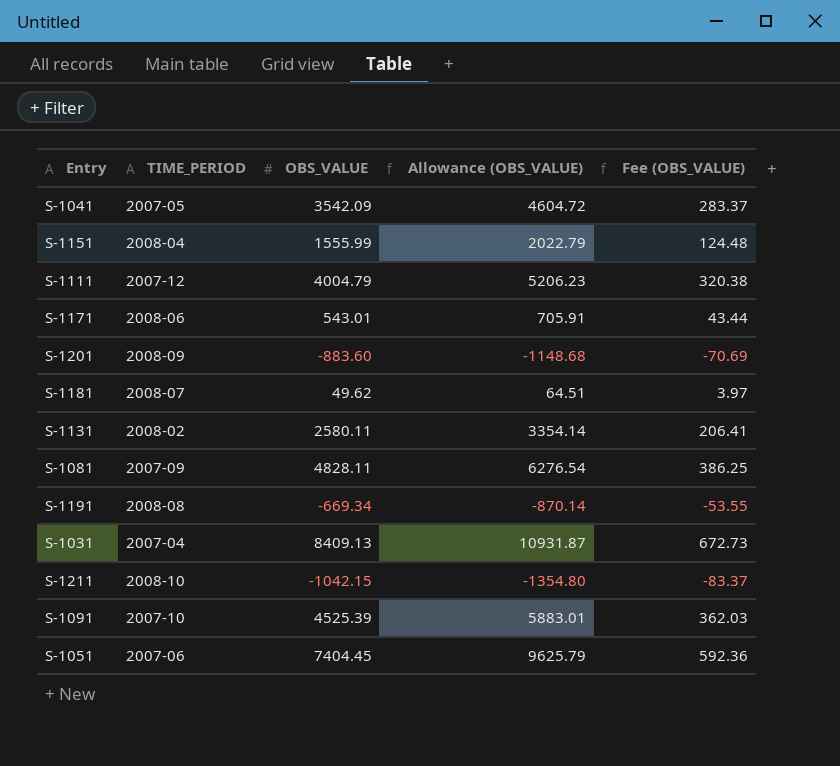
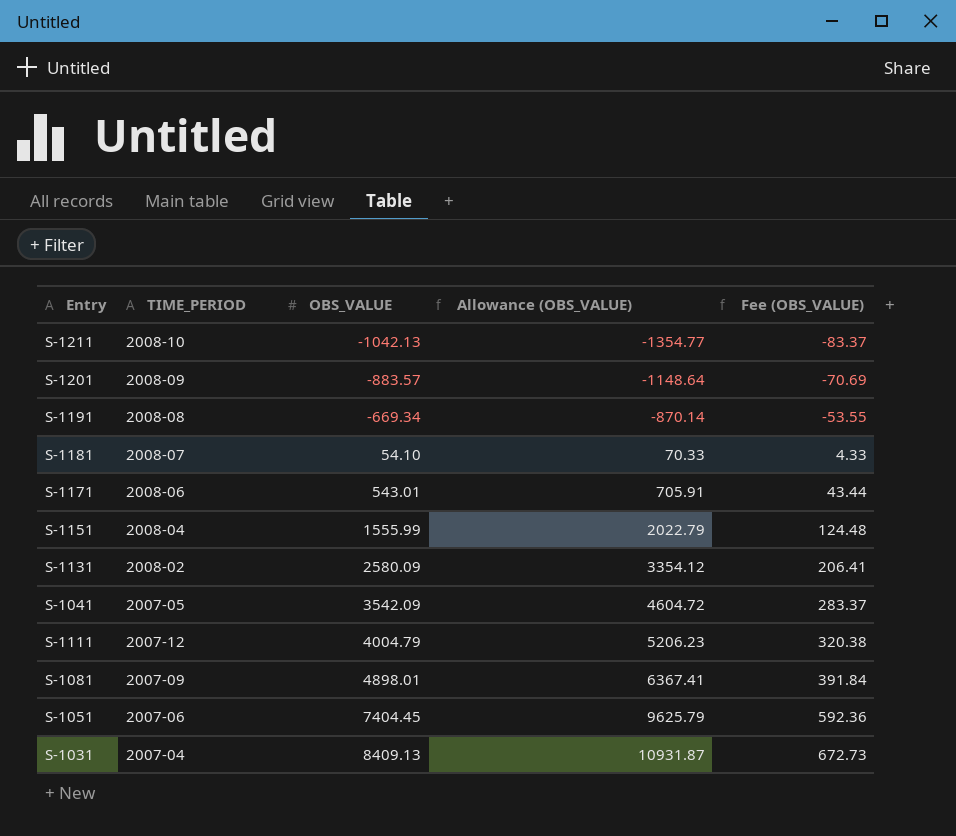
row order: none -> OBS_VALUE ascending
row S-1091: 2007-10 | 4525.39 | 5883.01 | 362.03 -> none
S-1211 | OBS_VALUE: -1042.15 -> -1042.13
S-1211 | Allowance (OBS_VALUE): -1354.80 -> -1354.77
S-1201 | OBS_VALUE: -883.60 -> -883.57
S-1201 | Allowance (OBS_VALUE): -1148.68 -> -1148.64
S-1181 | OBS_VALUE: 49.62 -> 54.10
S-1181 | Allowance (OBS_VALUE): 64.51 -> 70.33
S-1181 | Fee (OBS_VALUE): 3.97 -> 4.33
S-1131 | OBS_VALUE: 2580.11 -> 2580.09
S-1131 | Allowance (OBS_VALUE): 3354.14 -> 3354.12
S-1081 | OBS_VALUE: 4828.11 -> 4898.01
S-1081 | Allowance (OBS_VALUE): 6276.54 -> 6367.41
S-1081 | Fee (OBS_VALUE): 386.25 -> 391.84

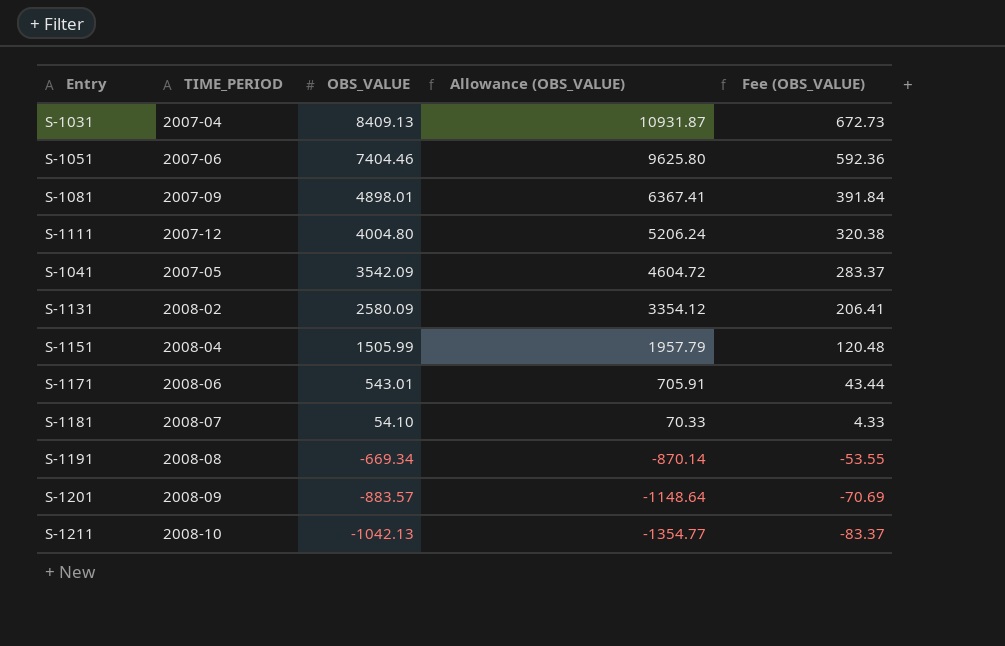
row order: OBS_VALUE ascending -> OBS_VALUE descending
S-1051 | OBS_VALUE: 7404.45 -> 7404.46
S-1051 | Allowance (OBS_VALUE): 9625.79 -> 9625.80
S-1111 | OBS_VALUE: 4004.79 -> 4004.80
S-1111 | Allowance (OBS_VALUE): 5206.23 -> 5206.24
S-1151 | OBS_VALUE: 1555.99 -> 1505.99
S-1151 | Allowance (OBS_VALUE): 2022.79 -> 1957.79
S-1151 | Fee (OBS_VALUE): 124.48 -> 120.48

